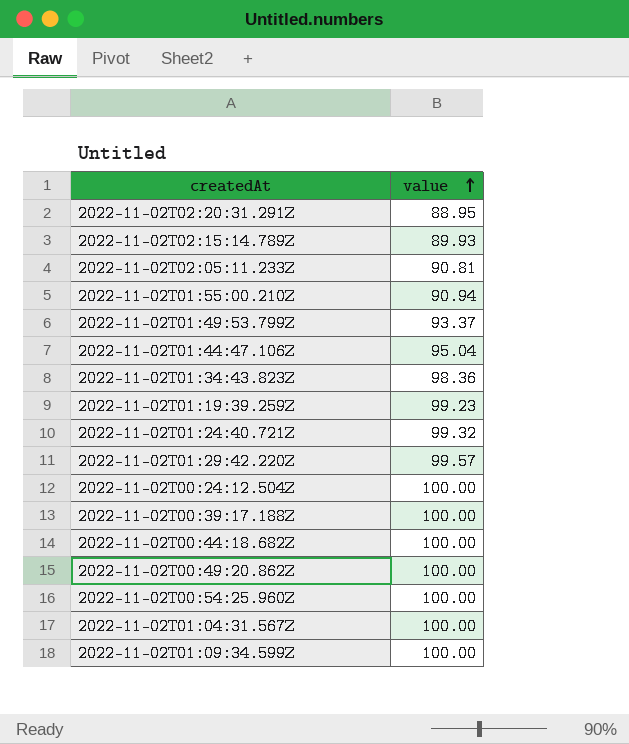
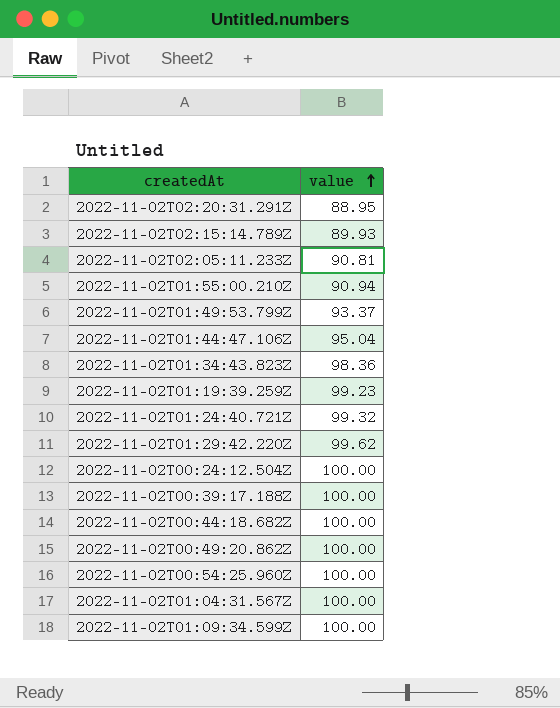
2022-11-02T01:29:42.220Z | value: 99.57 -> 99.62

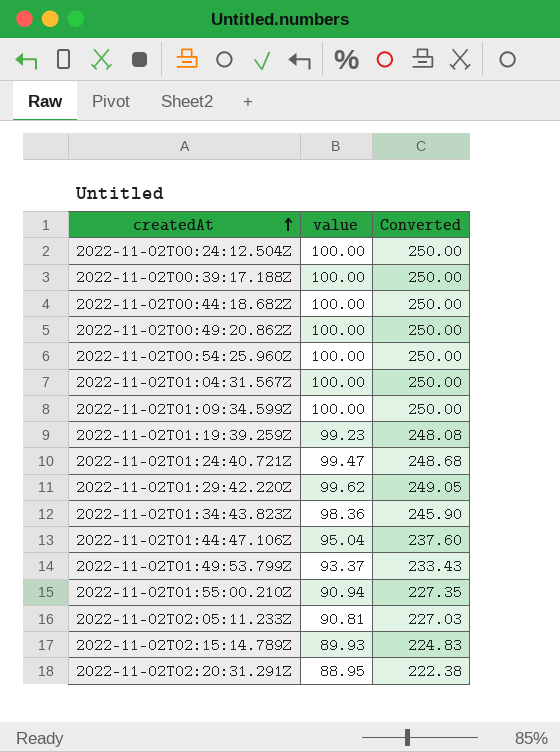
row order: value ascending -> createdAt ascending
column Converted | formula: none -> [value] * 2.5
2022-11-02T01:24:40.721Z | value: 99.32 -> 99.47

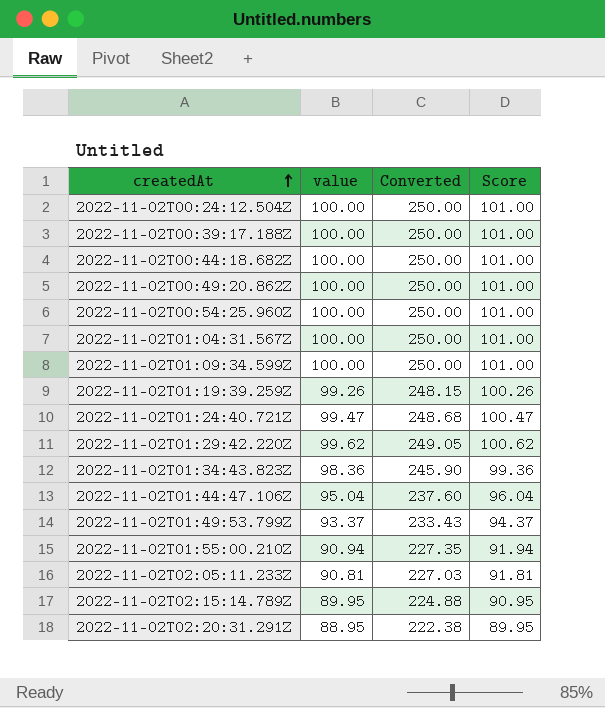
column Score | formula: none -> [value] + 1
2022-11-02T01:19:39.259Z | value: 99.23 -> 99.26
2022-11-02T01:19:39.259Z | Converted: 248.08 -> 248.15
2022-11-02T02:15:14.789Z | value: 89.93 -> 89.95
2022-11-02T02:15:14.789Z | Converted: 224.83 -> 224.88

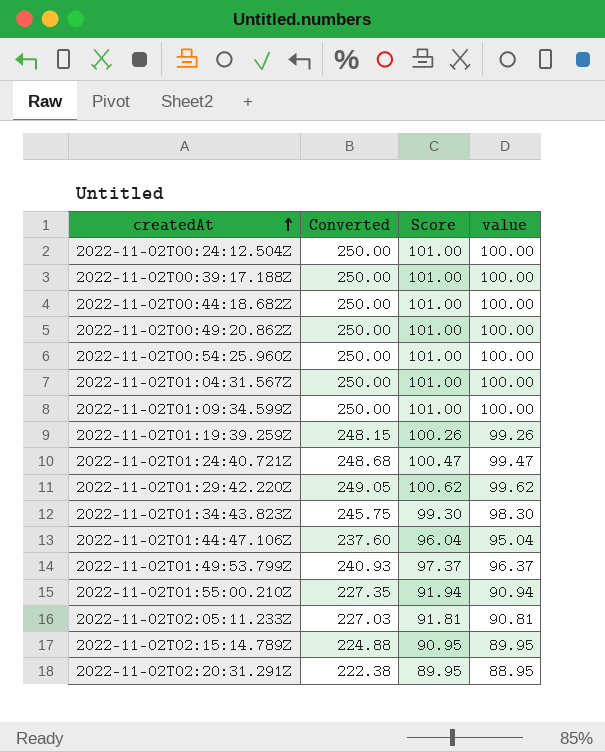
column value | position: 2 -> 4
2022-11-02T01:34:43.823Z | Converted: 245.90 -> 245.75
2022-11-02T01:34:43.823Z | Score: 99.36 -> 99.30
2022-11-02T01:34:43.823Z | value: 98.36 -> 98.30
2022-11-02T01:49:53.799Z | Converted: 233.43 -> 240.93
2022-11-02T01:49:53.799Z | Score: 94.37 -> 97.37
2022-11-02T01:49:53.799Z | value: 93.37 -> 96.37

